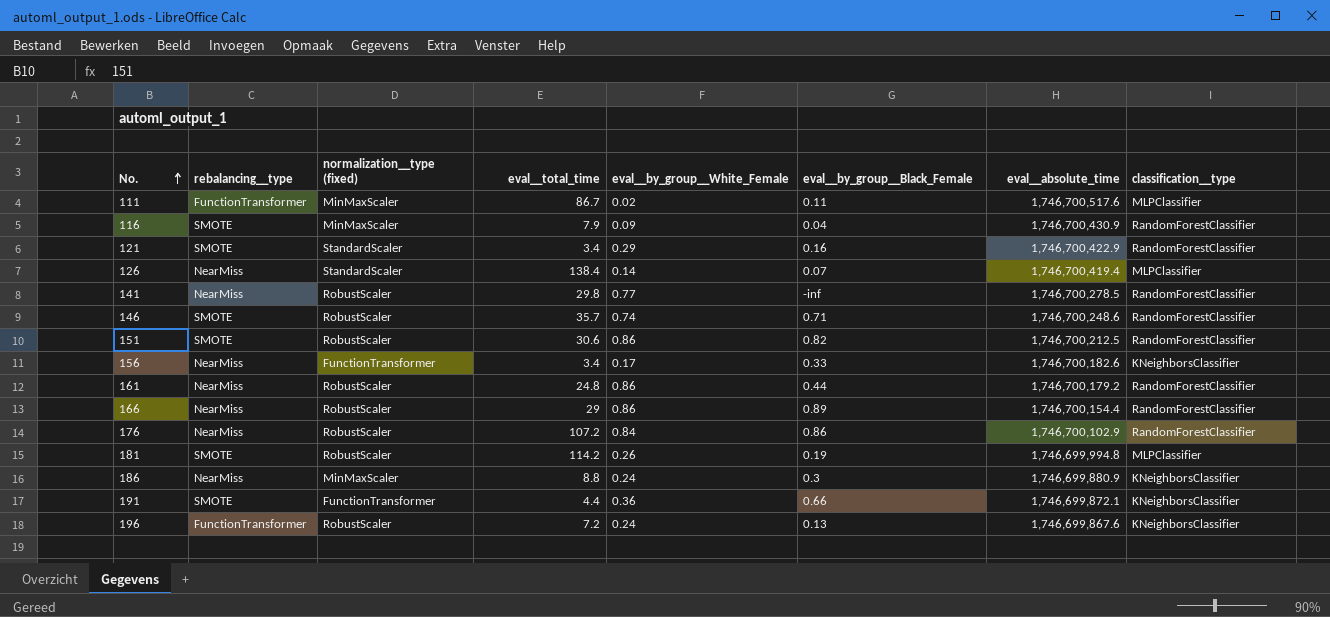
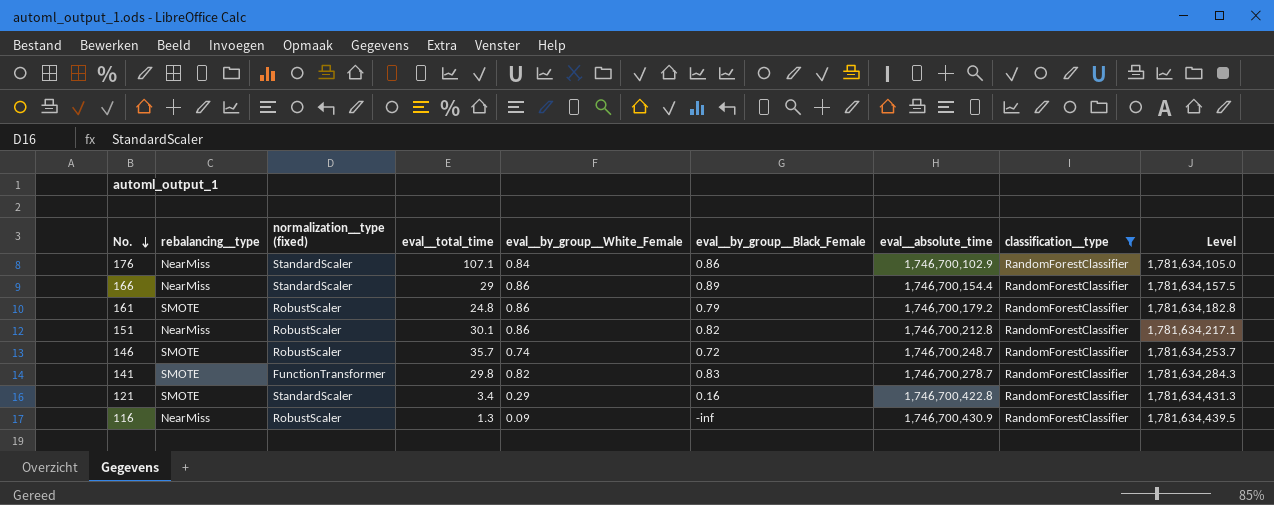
filter: none -> classification__type = RandomForestClassifier
row order: No. ascending -> No. descending
column Level | formula: none -> [eval__absolute_time] * 1.02
176 | normalization__type (fixed): RobustScaler -> StandardScaler
176 | eval__total_time: 107.2 -> 107.1
166 | normalization__type (fixed): RobustScaler -> StandardScaler
161 | rebalancing__type: NearMiss -> SMOTE
161 | eval__by_group__Black_Female: 0.44 -> 0.79
151 | rebalancing__type: SMOTE -> NearMiss
151 | eval__total_time: 30.6 -> 30.1
151 | eval__absolute_time: 1,746,700,212.5 -> 1,746,700,212.8
146 | eval__by_group__Black_Female: 0.71 -> 0.72
146 | eval__absolute_time: 1,746,700,248.6 -> 1,746,700,248.7
141 | rebalancing__type: NearMiss -> SMOTE
141 | normalization__type (fixed): RobustScaler -> FunctionTransformer
141 | eval__by_group__White_Female: 0.77 -> 0.82
141 | eval__by_group__Black_Female: -inf -> 0.83
141 | eval__absolute_time: 1,746,700,278.5 -> 1,746,700,278.7
121 | eval__absolute_time: 1,746,700,422.9 -> 1,746,700,422.8
116 | rebalancing__type: SMOTE -> NearMiss
116 | normalization__type (fixed): MinMaxScaler -> RobustScaler
116 | eval__total_time: 7.9 -> 1.3
116 | eval__by_group__Black_Female: 0.04 -> -inf

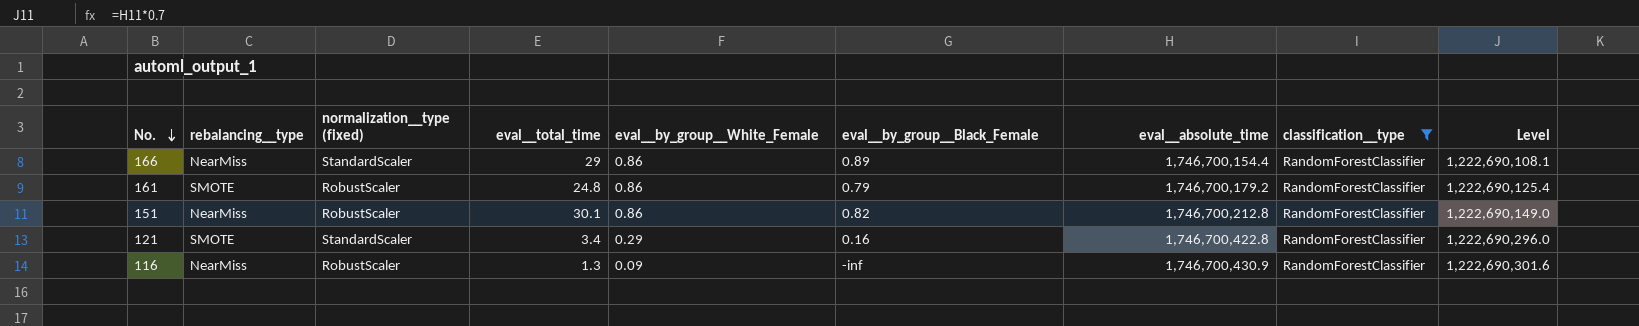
column Level | formula: [eval__absolute_time] * 1.02 -> [eval__absolute_time] * 0.7
row 176: NearMiss | StandardScaler | 107.1 | 0.84 | 0.86 | 1,746,700,102.9 | RandomForestClassifier | 1,781,634,105.0 -> none
row 146: SMOTE | RobustScaler | 35.7 | 0.74 | 0.72 | 1,746,700,248.7 | RandomForestClassifier | 1,781,634,253.7 -> none
row 141: SMOTE | FunctionTransformer | 29.8 | 0.82 | 0.83 | 1,746,700,278.7 | RandomForestClassifier | 1,781,634,284.3 -> none

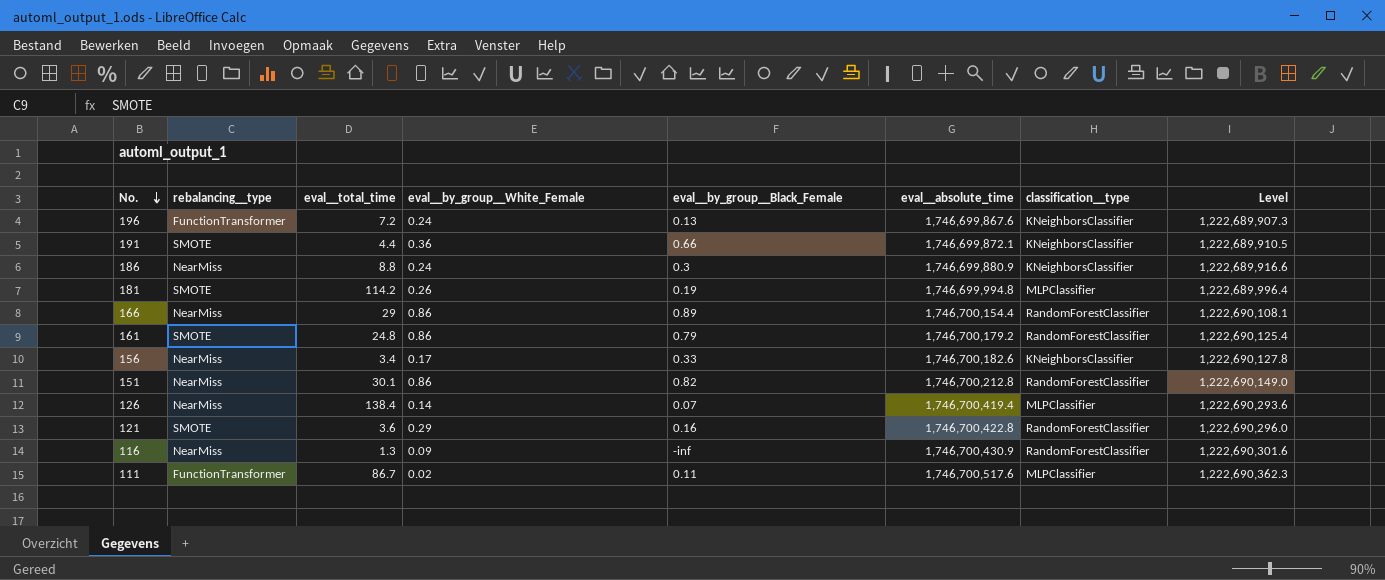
filter: classification__type = RandomForestClassifier -> none
column normalization__type (fixed) | position: 3 -> none
121 | eval__total_time: 3.4 -> 3.6

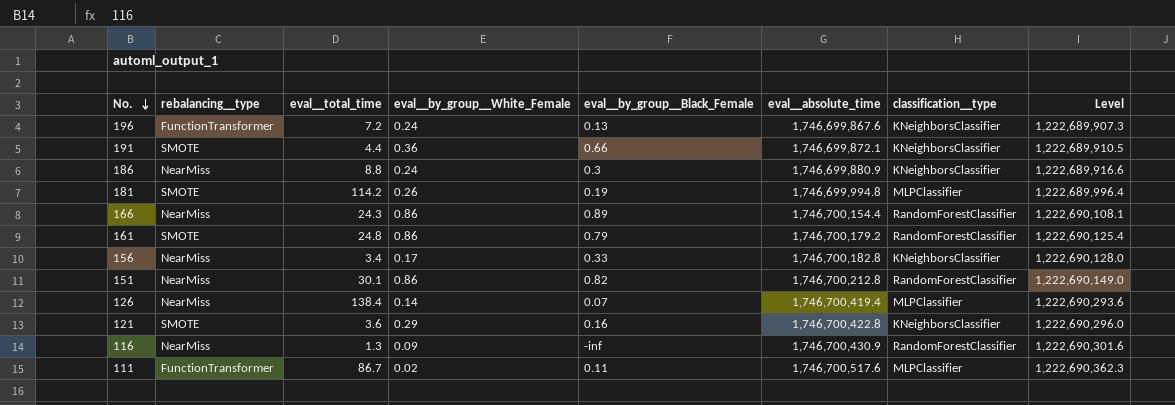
166 | eval__total_time: 29 -> 24.3
156 | eval__absolute_time: 1,746,700,182.6 -> 1,746,700,182.8
156 | Level: 1,222,690,127.8 -> 1,222,690,128.0
121 | classification__type: RandomForestClassifier -> KNeighborsClassifier

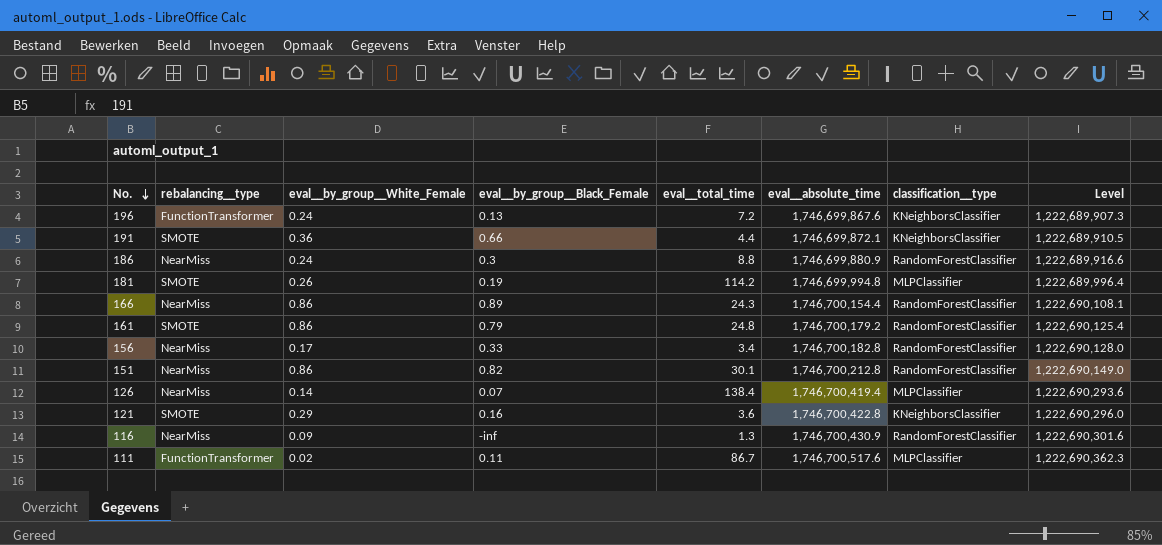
column eval__total_time | position: 3 -> 5
186 | classification__type: KNeighborsClassifier -> RandomForestClassifier
156 | classification__type: KNeighborsClassifier -> RandomForestClassifier

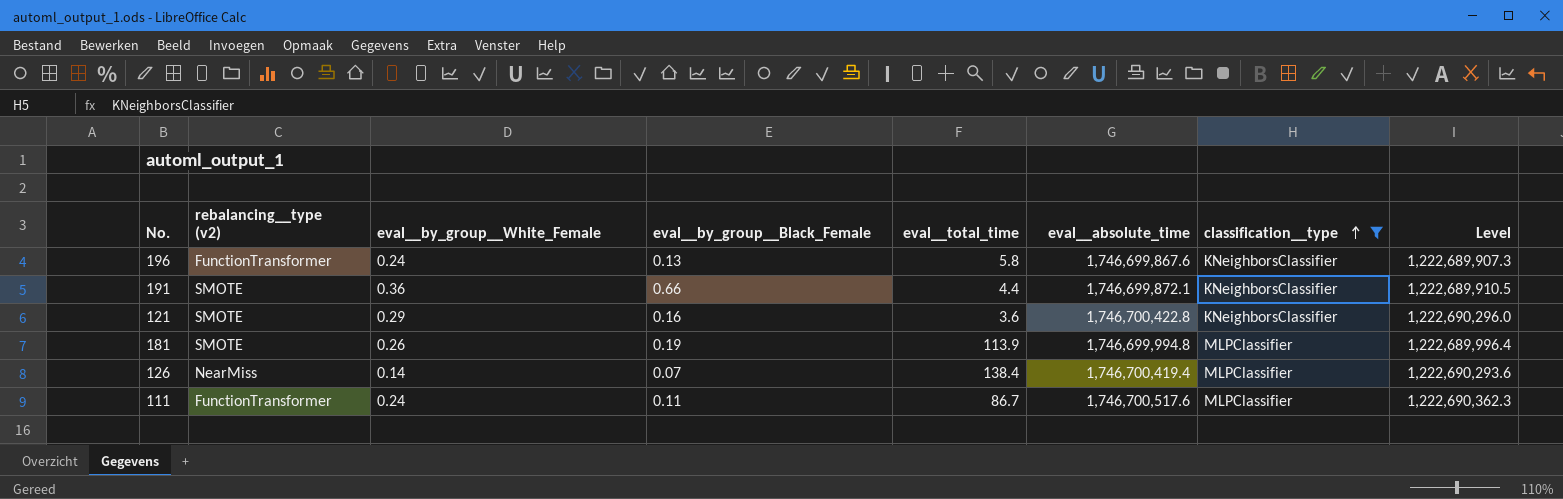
filter: none -> classification__type != RandomForestClassifier
row order: No. descending -> classification__type ascending
column name: rebalancing__type -> rebalancing__type (v2)
196 | eval__total_time: 7.2 -> 5.8
181 | eval__total_time: 114.2 -> 113.9
111 | eval__by_group__White_Female: 0.02 -> 0.24

